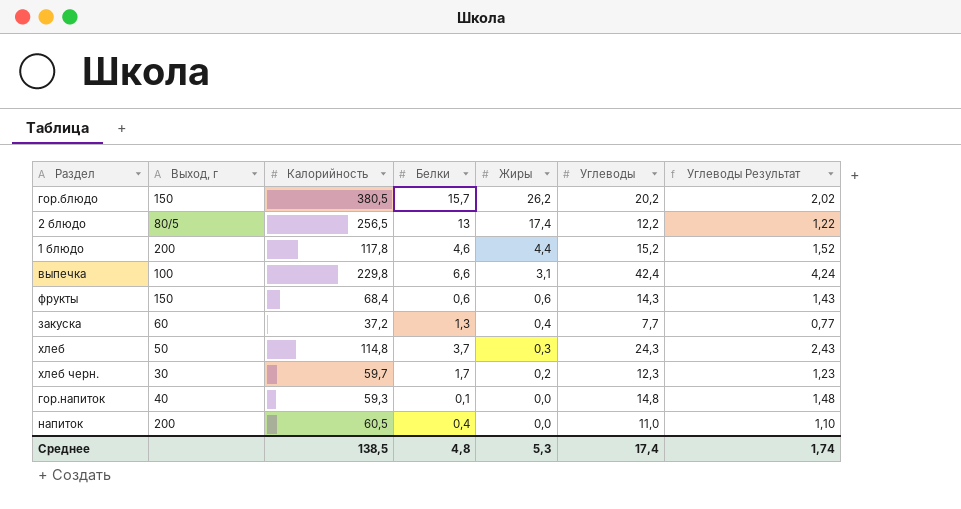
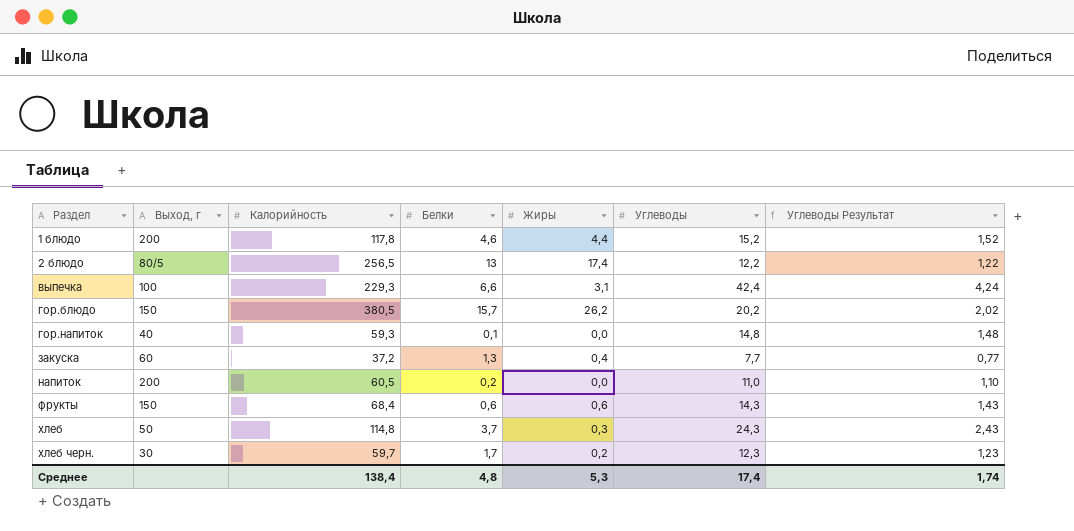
row order: Жиры descending -> Раздел ascending
выпечка | Калорийность: 229,8 -> 229,3
напиток | Белки: 0,4 -> 0,2
Среднее | Калорийность: 138,5 -> 138,4

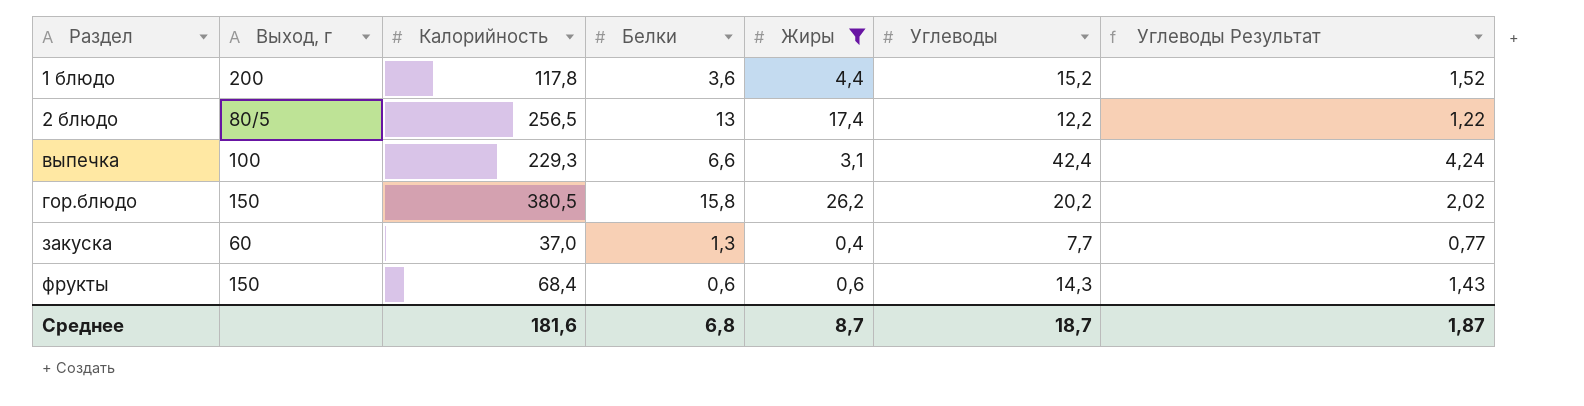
filter: none -> Жиры >= 0,4
1 блюдо | Белки: 4,6 -> 3,6
гор.блюдо | Белки: 15,7 -> 15,8
закуска | Калорийность: 37,2 -> 37,0
Среднее | Калорийность: 138,4 -> 181,6
Среднее | Белки: 4,8 -> 6,8
Среднее | Жиры: 5,3 -> 8,7
Среднее | Углеводы: 17,4 -> 18,7
Среднее | Углеводы Результат: 1,74 -> 1,87

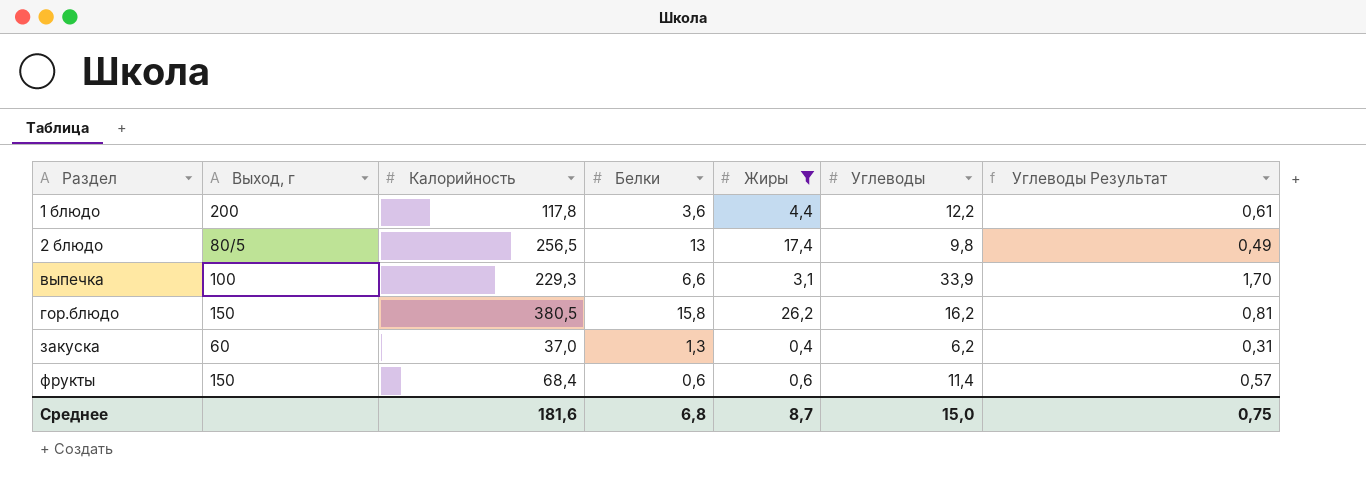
column Углеводы Результат | formula: [Углеводы] * 0,1 -> [Углеводы] * 0,05
1 блюдо | Углеводы: 15,2 -> 12,2
2 блюдо | Углеводы: 12,2 -> 9,8
выпечка | Углеводы: 42,4 -> 33,9
гор.блюдо | Углеводы: 20,2 -> 16,2
закуска | Углеводы: 7,7 -> 6,2
фрукты | Углеводы: 14,3 -> 11,4
Среднее | Углеводы: 18,7 -> 15,0
Среднее | Углеводы Результат: 1,87 -> 0,75

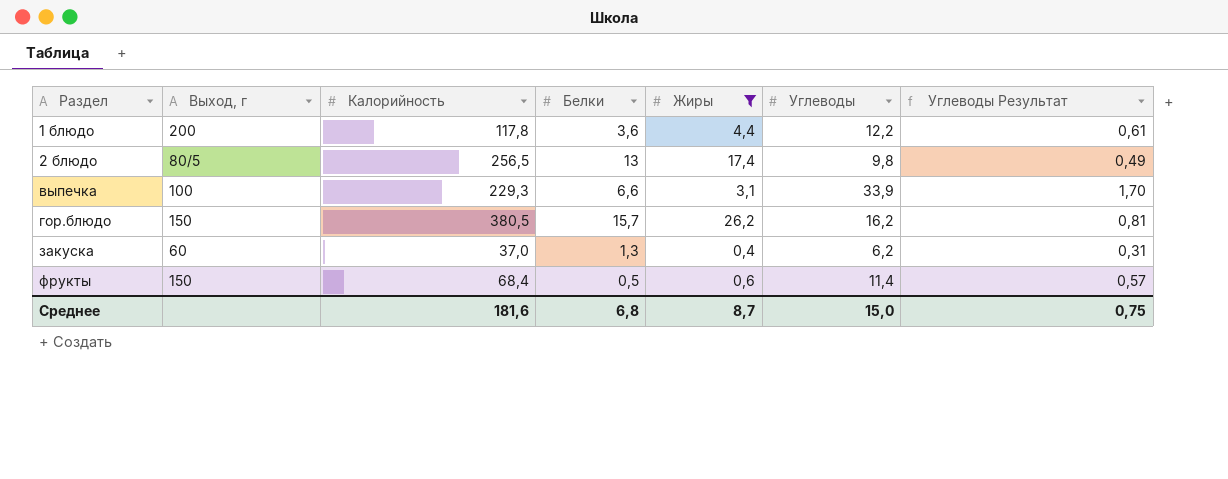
гор.блюдо | Белки: 15,8 -> 15,7
фрукты | Белки: 0,6 -> 0,5

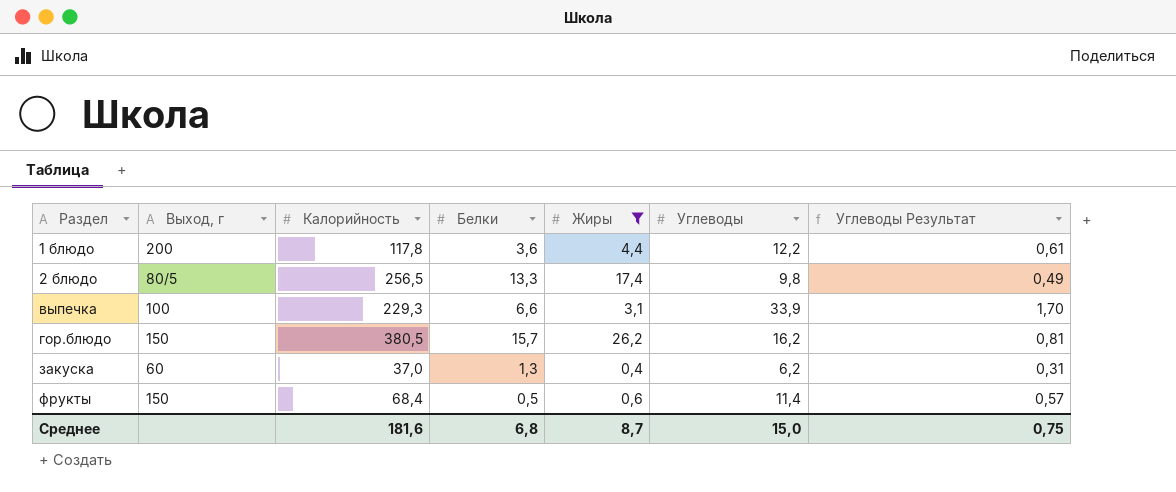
2 блюдо | Белки: 13 -> 13,3

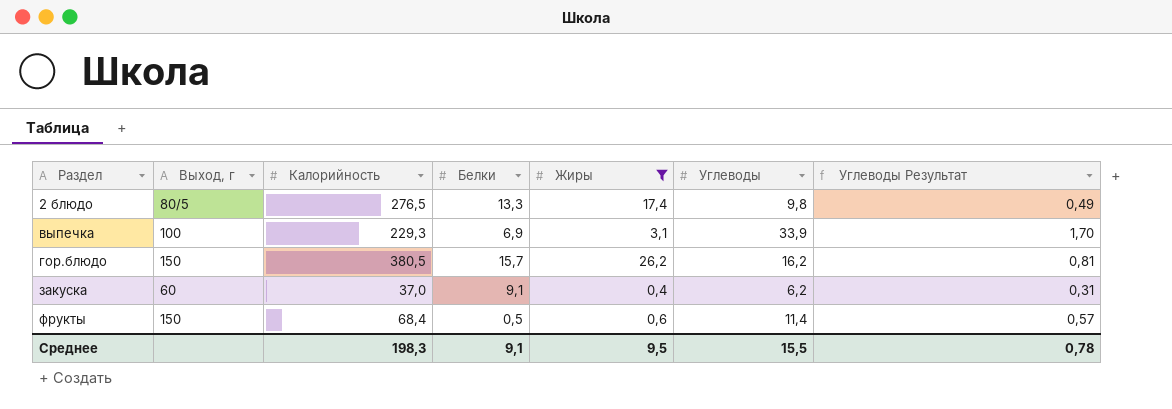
row 1 блюдо: 200 | 117,8 | 3,6 | 4,4 | 12,2 | 0,61 -> none
2 блюдо | Калорийность: 256,5 -> 276,5
выпечка | Белки: 6,6 -> 6,9
закуска | Белки: 1,3 -> 9,1
Среднее | Калорийность: 181,6 -> 198,3
Среднее | Белки: 6,8 -> 9,1
Среднее | Жиры: 8,7 -> 9,5
Среднее | Углеводы: 15,0 -> 15,5
Среднее | Углеводы Результат: 0,75 -> 0,78

